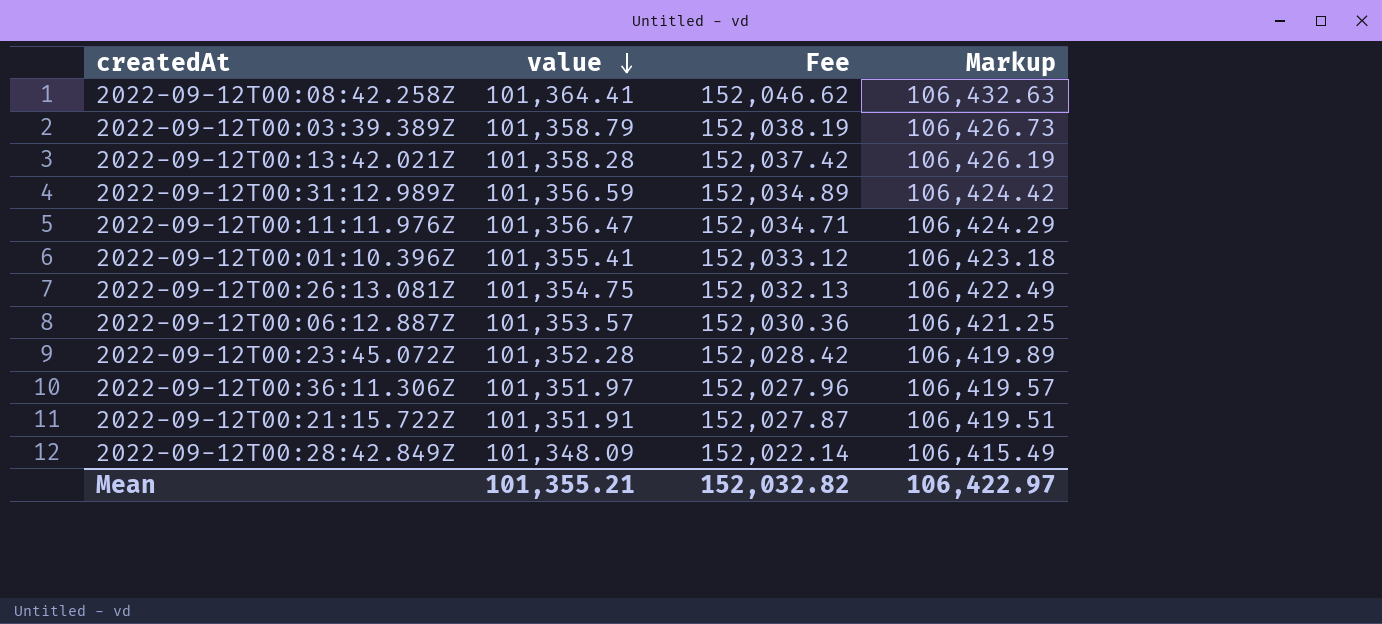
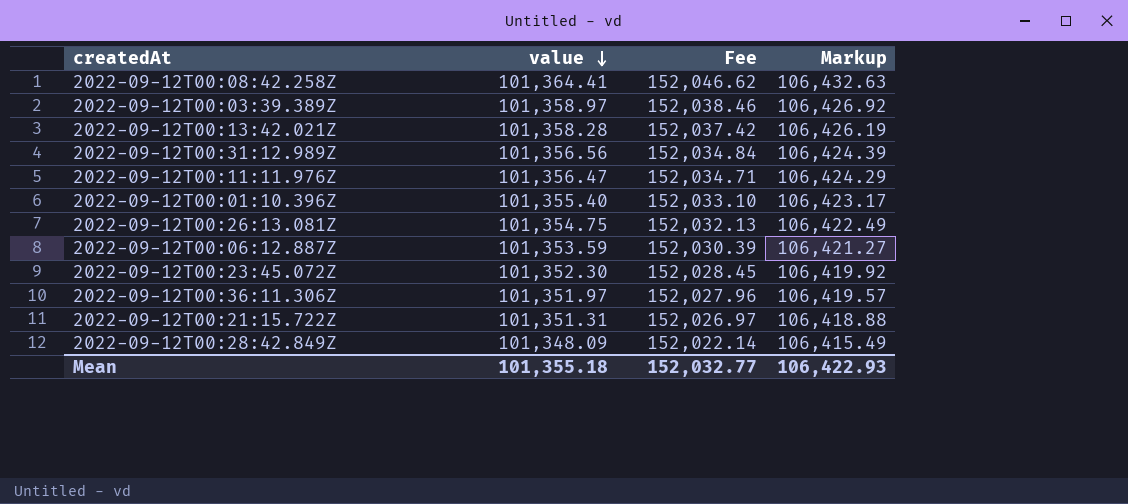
2022-09-12T00:03:39.389Z | value: 101,358.79 -> 101,358.97
2022-09-12T00:03:39.389Z | Fee: 152,038.19 -> 152,038.46
2022-09-12T00:03:39.389Z | Markup: 106,426.73 -> 106,426.92
2022-09-12T00:31:12.989Z | value: 101,356.59 -> 101,356.56
2022-09-12T00:31:12.989Z | Fee: 152,034.89 -> 152,034.84
2022-09-12T00:31:12.989Z | Markup: 106,424.42 -> 106,424.39
2022-09-12T00:01:10.396Z | value: 101,355.41 -> 101,355.40
2022-09-12T00:01:10.396Z | Fee: 152,033.12 -> 152,033.10
2022-09-12T00:01:10.396Z | Markup: 106,423.18 -> 106,423.17
2022-09-12T00:06:12.887Z | value: 101,353.57 -> 101,353.59
2022-09-12T00:06:12.887Z | Fee: 152,030.36 -> 152,030.39
2022-09-12T00:06:12.887Z | Markup: 106,421.25 -> 106,421.27
2022-09-12T00:23:45.072Z | value: 101,352.28 -> 101,352.30
2022-09-12T00:23:45.072Z | Fee: 152,028.42 -> 152,028.45
2022-09-12T00:23:45.072Z | Markup: 106,419.89 -> 106,419.92
2022-09-12T00:21:15.722Z | value: 101,351.91 -> 101,351.31
2022-09-12T00:21:15.722Z | Fee: 152,027.87 -> 152,026.97
2022-09-12T00:21:15.722Z | Markup: 106,419.51 -> 106,418.88
Mean | value: 101,355.21 -> 101,355.18
Mean | Fee: 152,032.82 -> 152,032.77
Mean | Markup: 106,422.97 -> 106,422.93

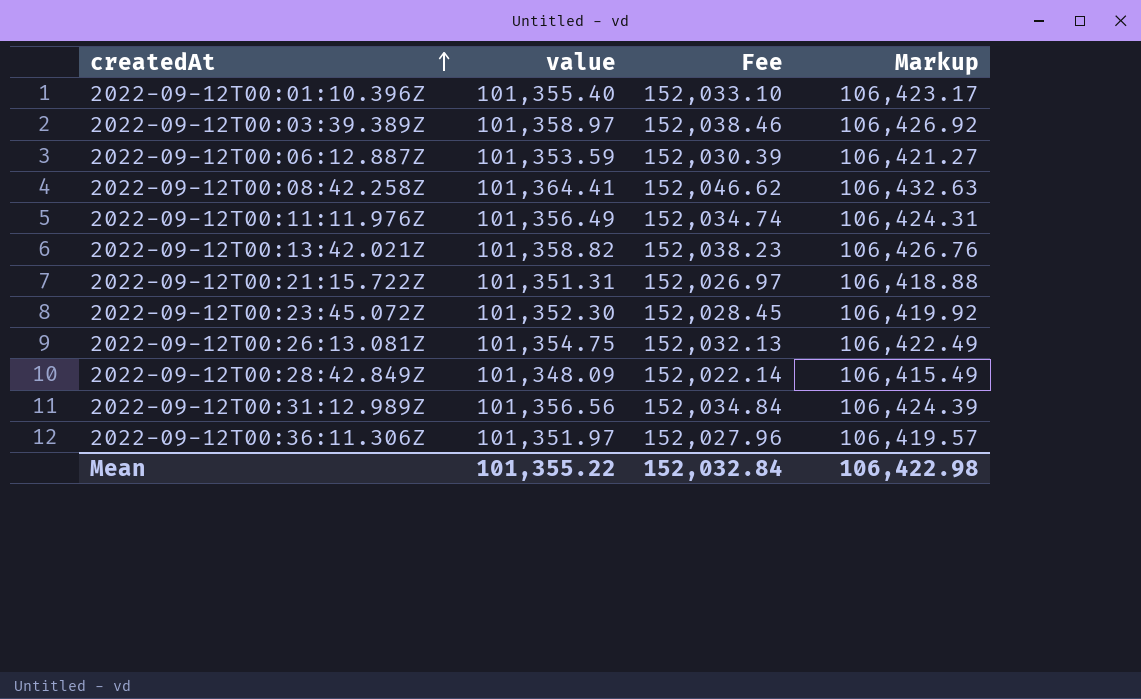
row order: value descending -> createdAt ascending
2022-09-12T00:11:11.976Z | value: 101,356.47 -> 101,356.49
2022-09-12T00:11:11.976Z | Fee: 152,034.71 -> 152,034.74
2022-09-12T00:11:11.976Z | Markup: 106,424.29 -> 106,424.31
2022-09-12T00:13:42.021Z | value: 101,358.28 -> 101,358.82
2022-09-12T00:13:42.021Z | Fee: 152,037.42 -> 152,038.23
2022-09-12T00:13:42.021Z | Markup: 106,426.19 -> 106,426.76
Mean | value: 101,355.18 -> 101,355.22
Mean | Fee: 152,032.77 -> 152,032.84
Mean | Markup: 106,422.93 -> 106,422.98

